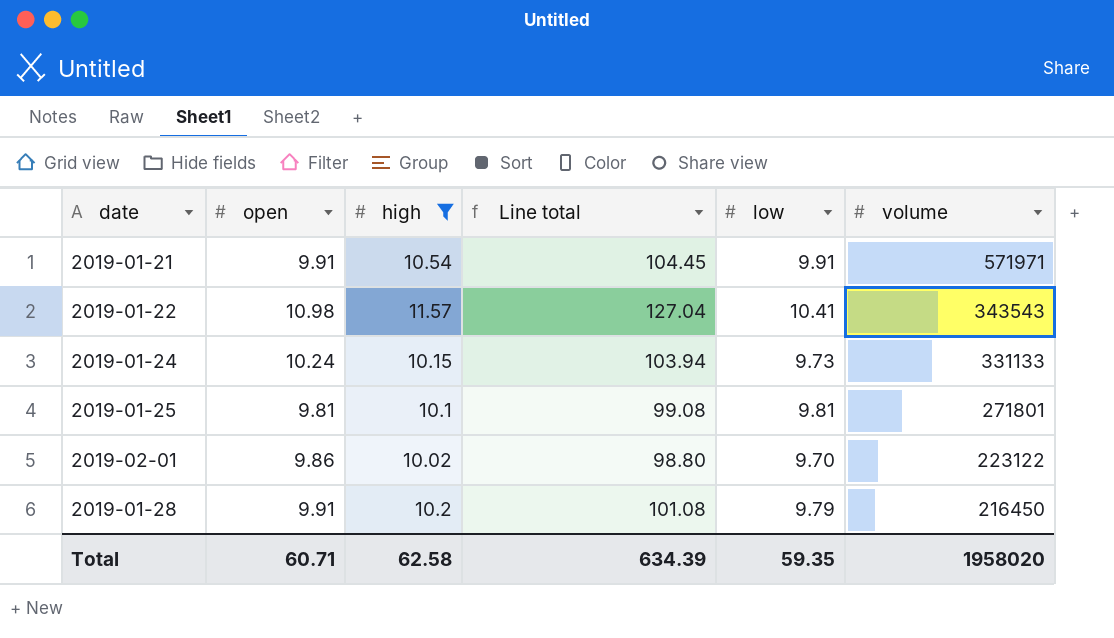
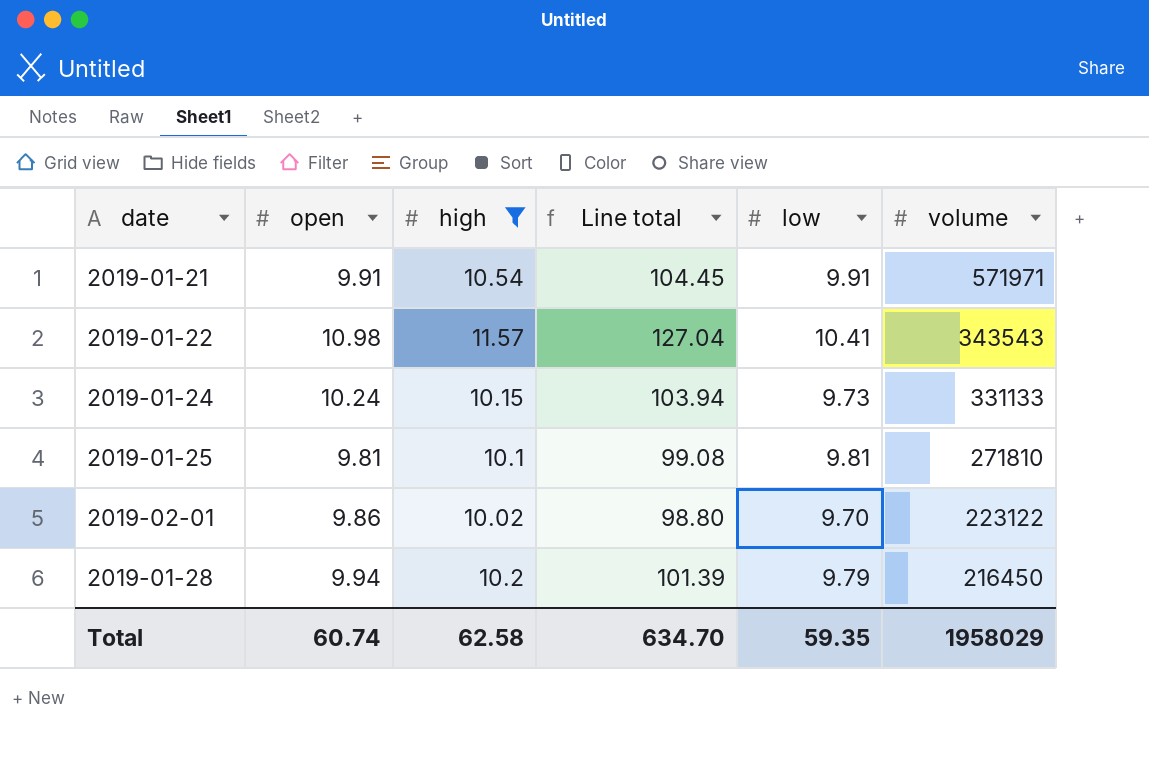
2019-01-25 | volume: 271801 -> 271810
2019-01-28 | open: 9.91 -> 9.94
2019-01-28 | Line total: 101.08 -> 101.39
Total | open: 60.71 -> 60.74
Total | Line total: 634.39 -> 634.70
Total | volume: 1958020 -> 1958029

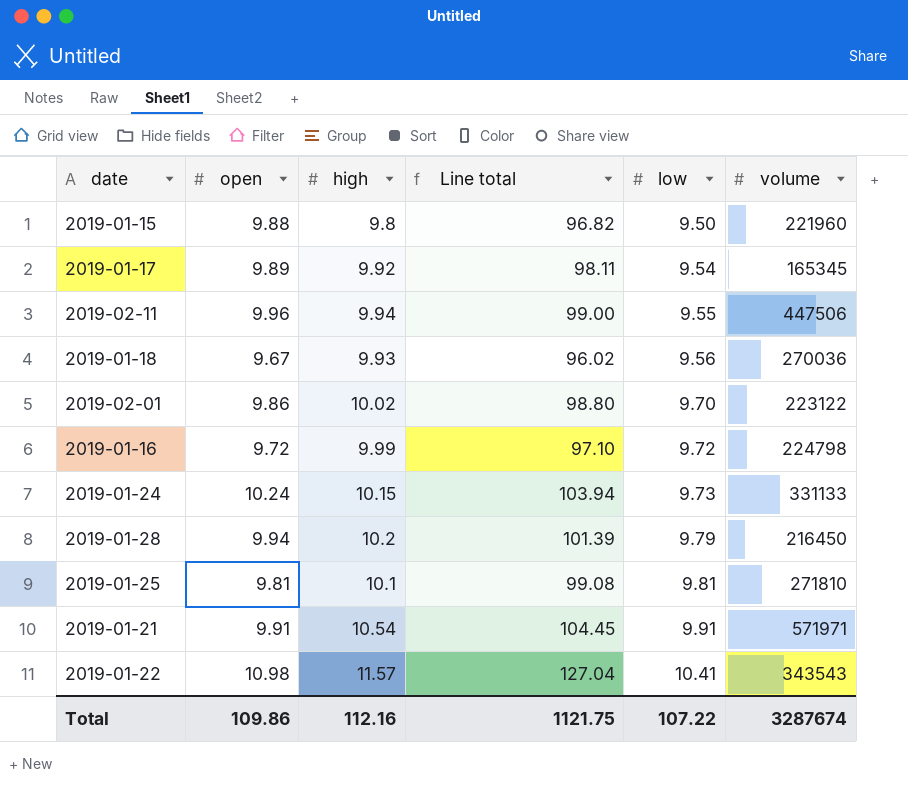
filter: high >= 10.02 -> none
row order: volume descending -> low ascending
Total | open: 60.74 -> 109.86
Total | high: 62.58 -> 112.16
Total | Line total: 634.70 -> 1121.75
Total | low: 59.35 -> 107.22
Total | volume: 1958029 -> 3287674

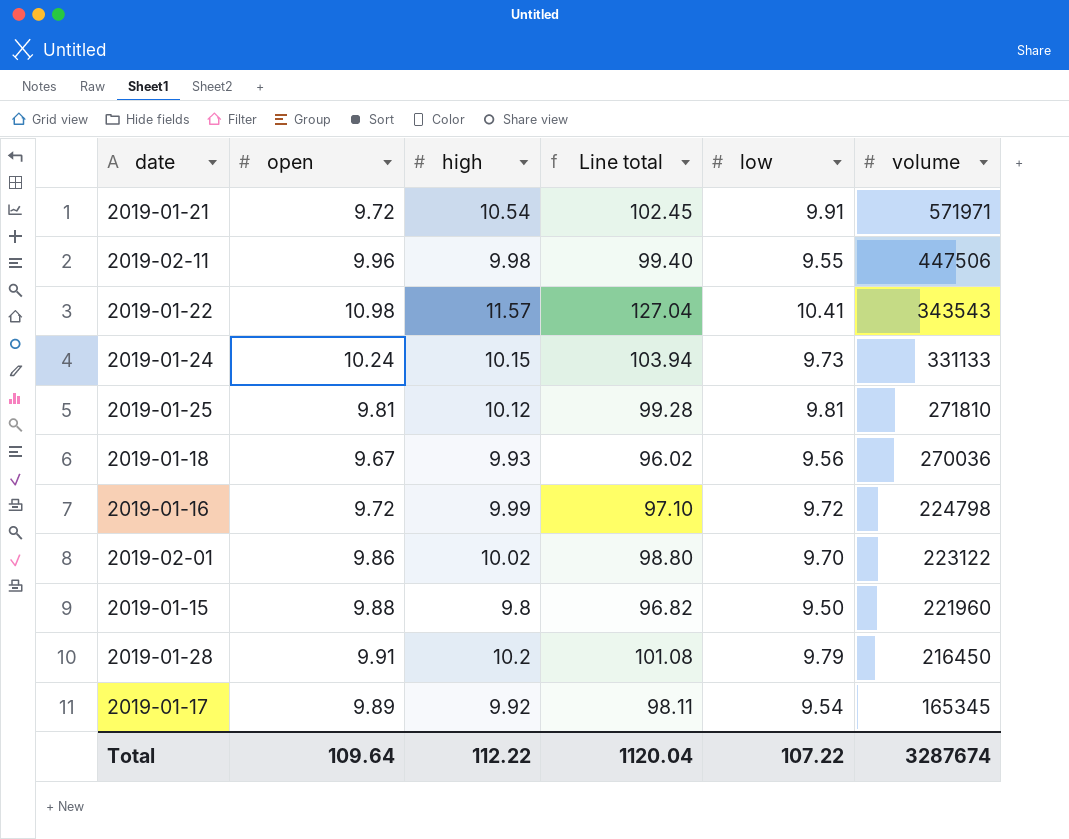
row order: low ascending -> volume descending
2019-01-21 | open: 9.91 -> 9.72
2019-01-21 | Line total: 104.45 -> 102.45
2019-02-11 | high: 9.94 -> 9.98
2019-02-11 | Line total: 99.00 -> 99.40
2019-01-25 | high: 10.1 -> 10.12
2019-01-25 | Line total: 99.08 -> 99.28
2019-01-28 | open: 9.94 -> 9.91
2019-01-28 | Line total: 101.39 -> 101.08
Total | open: 109.86 -> 109.64
Total | high: 112.16 -> 112.22
Total | Line total: 1121.75 -> 1120.04

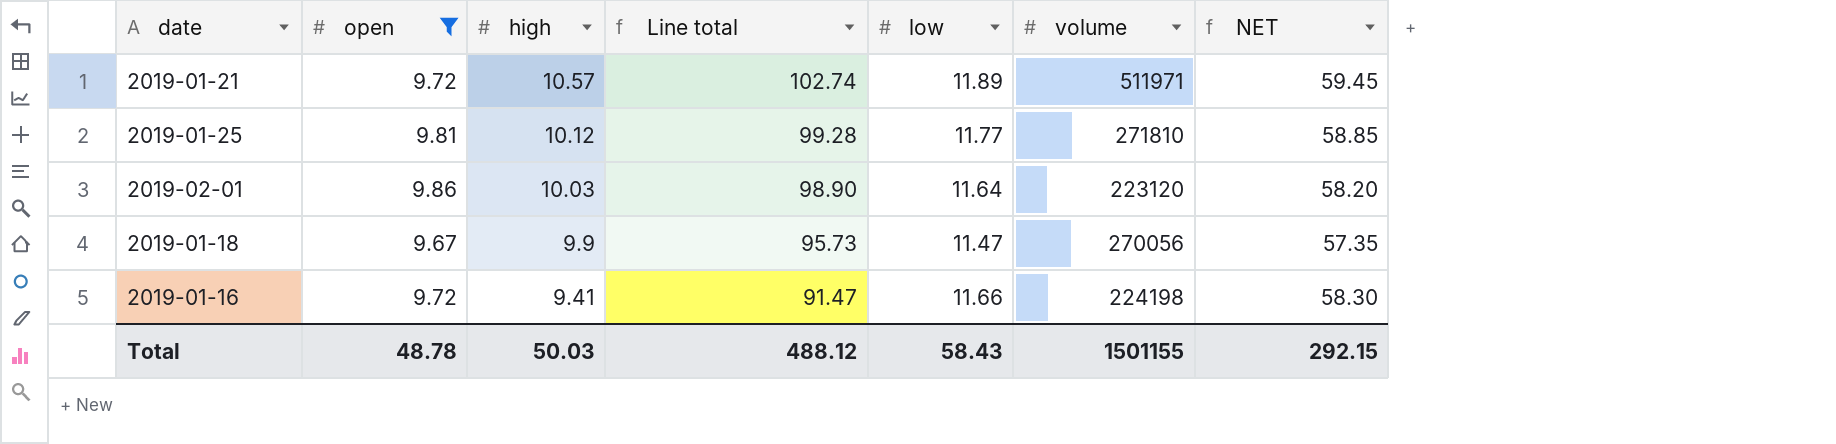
filter: none -> open <= 9.86
row order: volume descending -> high descending
column NET | formula: none -> [low] * 5
2019-01-21 | high: 10.54 -> 10.57
2019-01-21 | Line total: 102.45 -> 102.74
2019-01-21 | low: 9.91 -> 11.89
2019-01-21 | volume: 571971 -> 511971
2019-01-25 | low: 9.81 -> 11.77
2019-02-01 | high: 10.02 -> 10.03
2019-02-01 | Line total: 98.80 -> 98.90
2019-02-01 | low: 9.70 -> 11.64
2019-02-01 | volume: 223122 -> 223120
2019-01-18 | high: 9.93 -> 9.9
2019-01-18 | Line total: 96.02 -> 95.73
2019-01-18 | low: 9.56 -> 11.47
2019-01-18 | volume: 270036 -> 270056
2019-01-16 | high: 9.99 -> 9.41
2019-01-16 | Line total: 97.10 -> 91.47
2019-01-16 | low: 9.72 -> 11.66
2019-01-16 | volume: 224798 -> 224198
Total | open: 109.64 -> 48.78
Total | high: 112.22 -> 50.03
Total | Line total: 1120.04 -> 488.12
Total | low: 107.22 -> 58.43
Total | volume: 3287674 -> 1501155

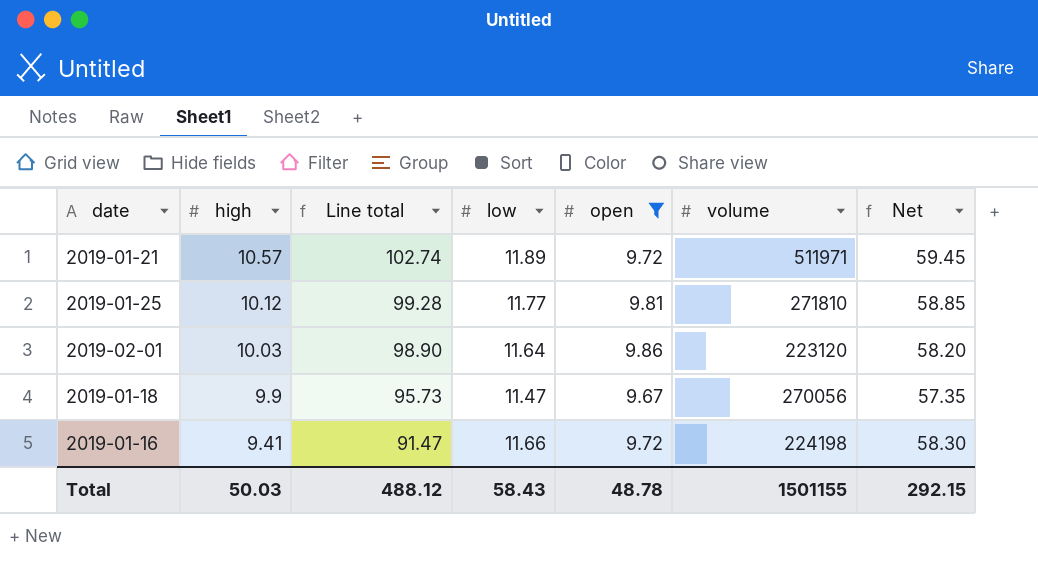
column open | position: 2 -> 5
column name: NET -> Net

